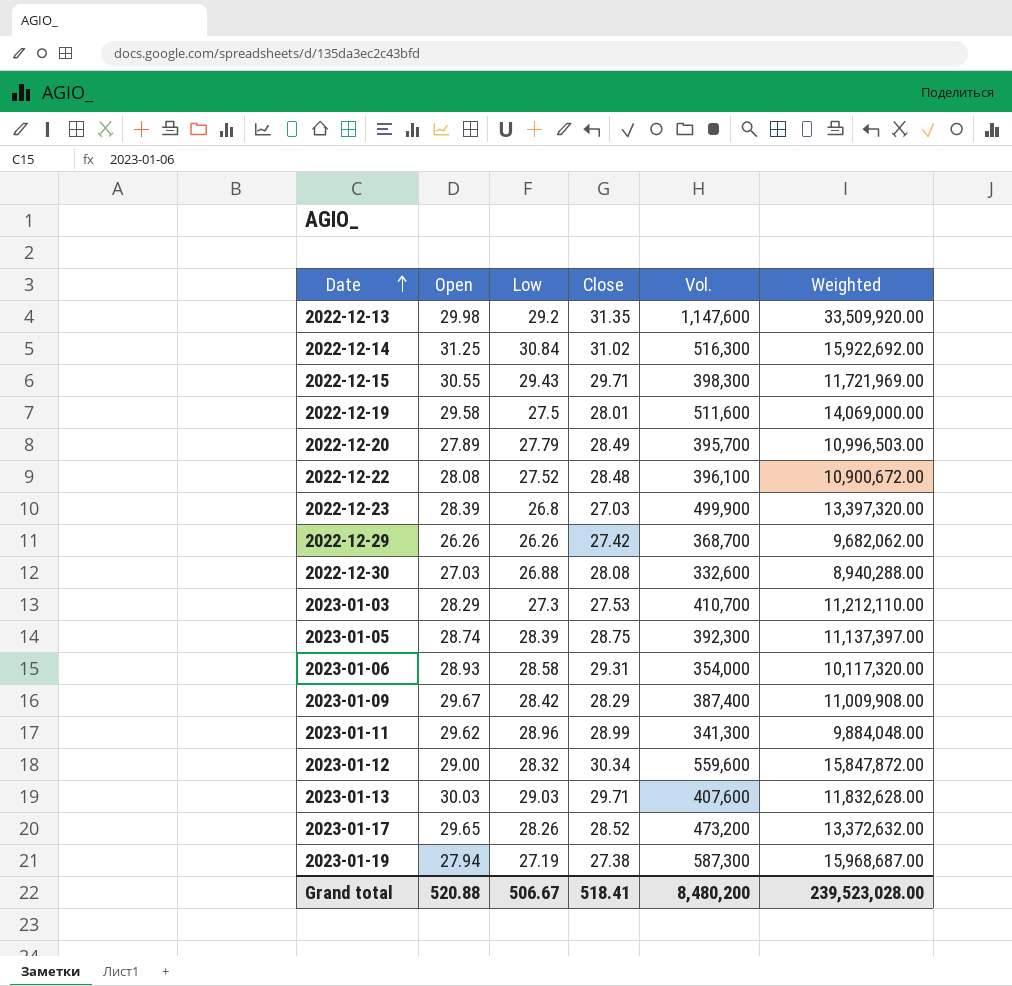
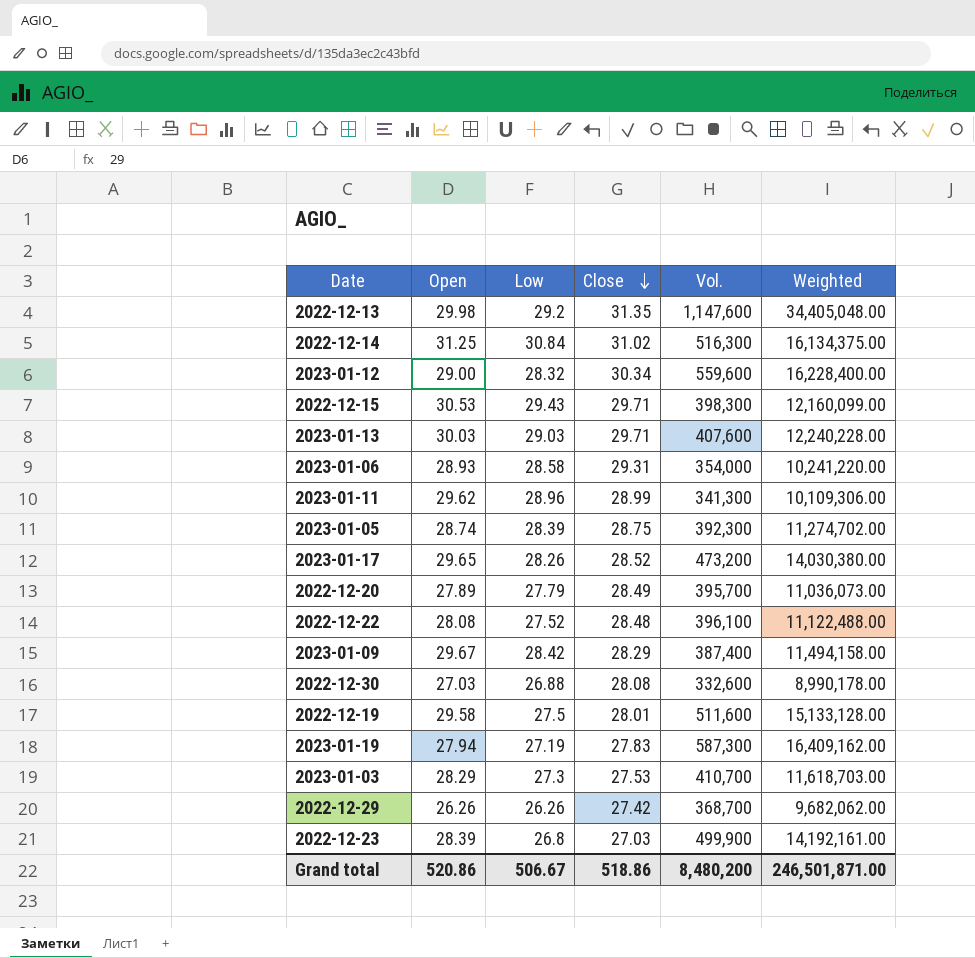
row order: Date ascending -> Close descending
column Weighted | formula: [Low] * [Vol.] -> [Open] * [Vol.]
2022-12-15 | Open: 30.55 -> 30.53
2023-01-19 | Close: 27.38 -> 27.83
Grand total | Open: 520.88 -> 520.86
Grand total | Close: 518.41 -> 518.86
Grand total | Weighted: 239,523,028.00 -> 246,501,871.00

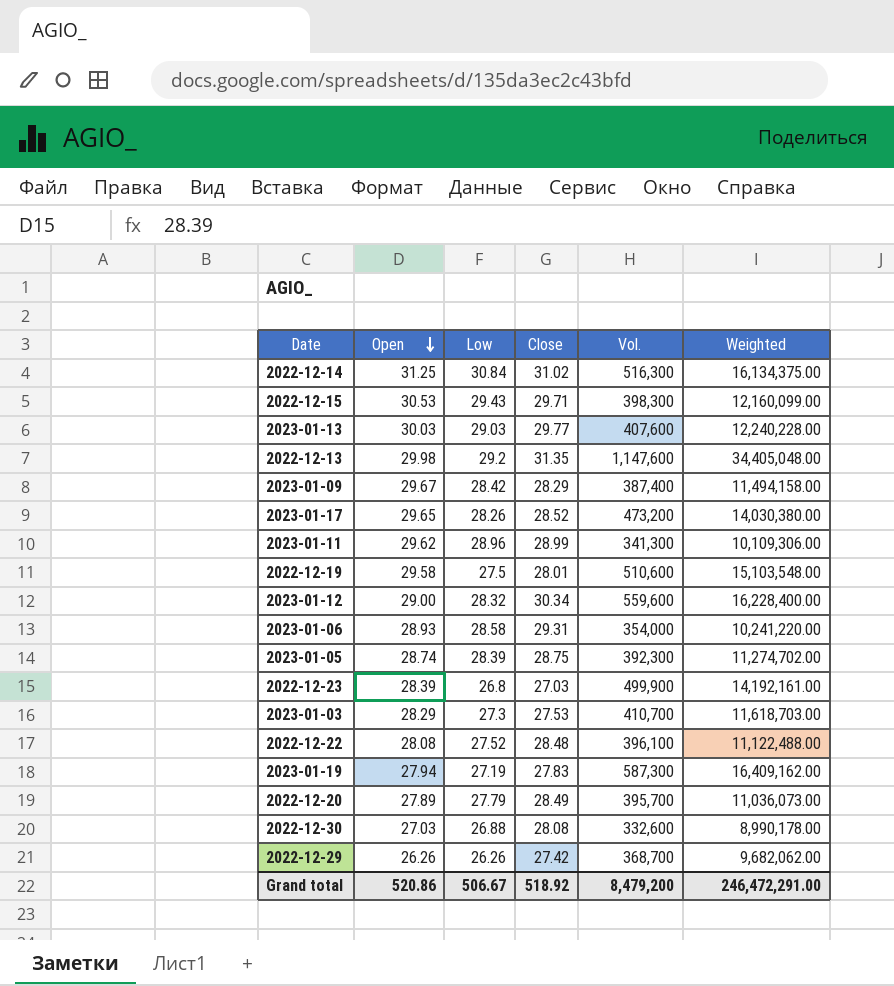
row order: Close descending -> Open descending
2023-01-13 | Close: 29.71 -> 29.77
2022-12-19 | Vol.: 511,600 -> 510,600
2022-12-19 | Weighted: 15,133,128.00 -> 15,103,548.00
Grand total | Close: 518.86 -> 518.92
Grand total | Vol.: 8,480,200 -> 8,479,200
Grand total | Weighted: 246,501,871.00 -> 246,472,291.00

